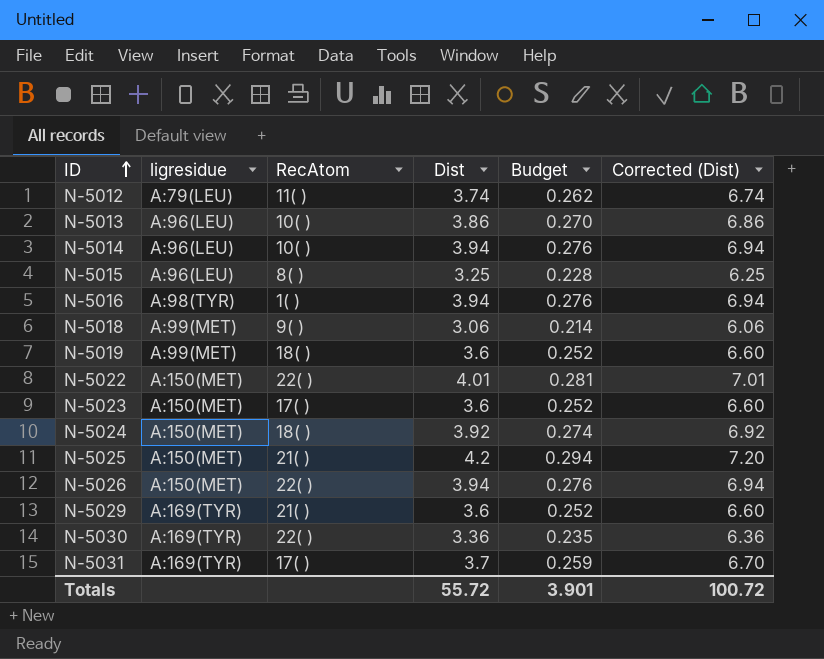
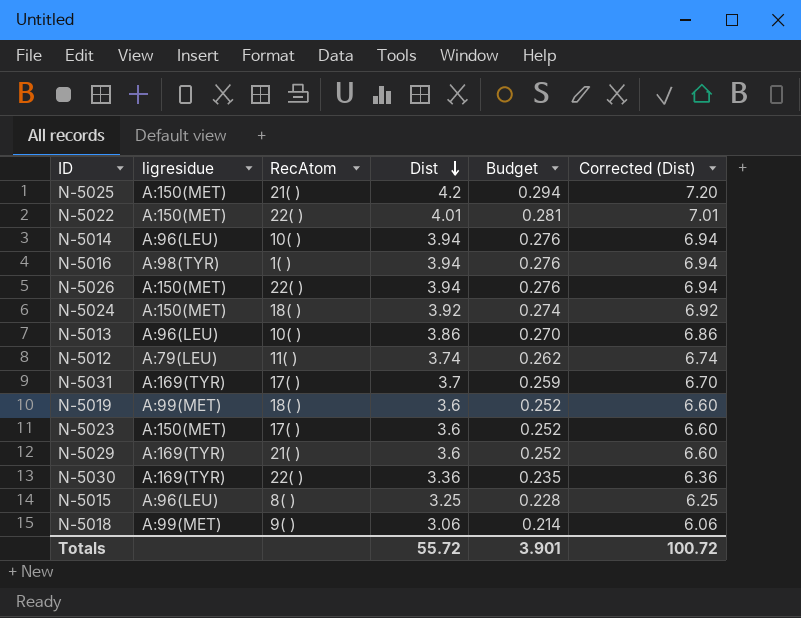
row order: ID ascending -> Dist descending

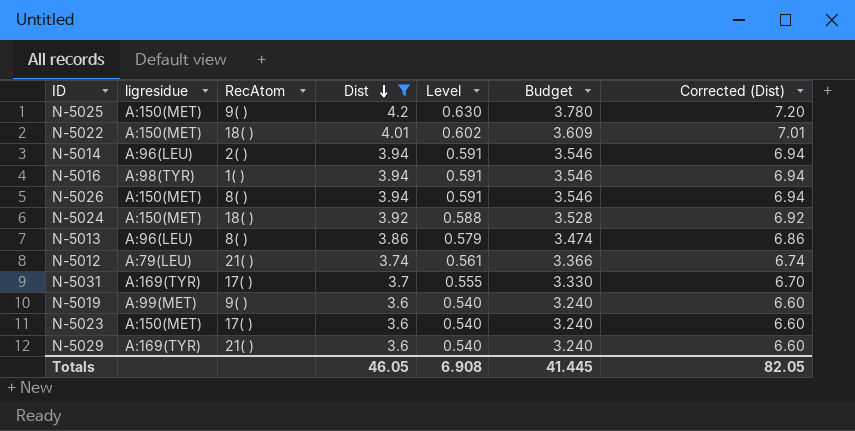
filter: none -> Dist >= 3.6
column Level | formula: none -> [Dist] * 0.15
column Budget | formula: [Dist] * 0.07 -> [Dist] * 0.9
N-5025 | RecAtom: 21( ) -> 9( )
N-5022 | RecAtom: 22( ) -> 18( )
N-5014 | RecAtom: 10( ) -> 2( )
N-5026 | RecAtom: 22( ) -> 8( )
N-5013 | RecAtom: 10( ) -> 8( )
N-5012 | RecAtom: 11( ) -> 21( )
N-5019 | RecAtom: 18( ) -> 9( )
Totals | Dist: 55.72 -> 46.05
Totals | Budget: 3.901 -> 41.445
Totals | Corrected (Dist): 100.72 -> 82.05

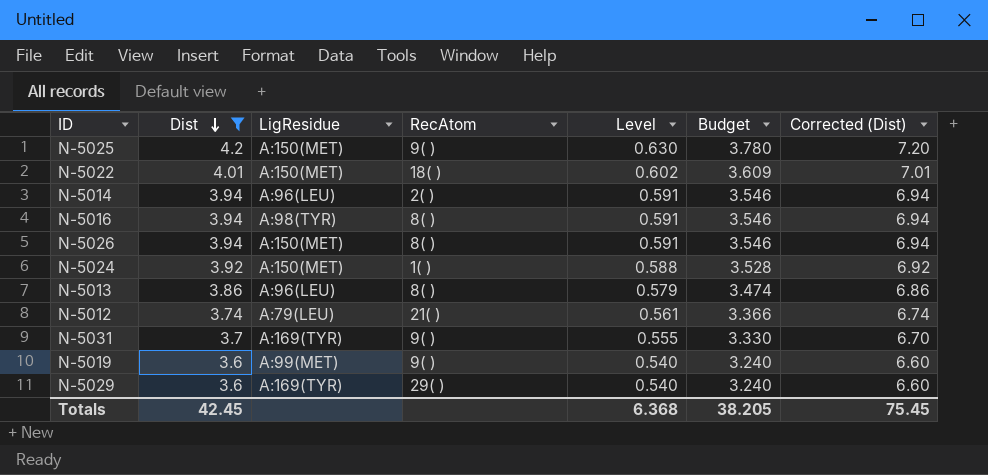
column Dist | position: 4 -> 2
column name: ligresidue -> LigResidue
row N-5023: A:150(MET) | 17( ) | 3.6 | 0.540 | 3.240 | 6.60 -> none
N-5016 | RecAtom: 1( ) -> 8( )
N-5024 | RecAtom: 18( ) -> 1( )
N-5031 | RecAtom: 17( ) -> 9( )
N-5029 | RecAtom: 21( ) -> 29( )
Totals | Dist: 46.05 -> 42.45
Totals | Level: 6.908 -> 6.368
Totals | Budget: 41.445 -> 38.205
Totals | Corrected (Dist): 82.05 -> 75.45

